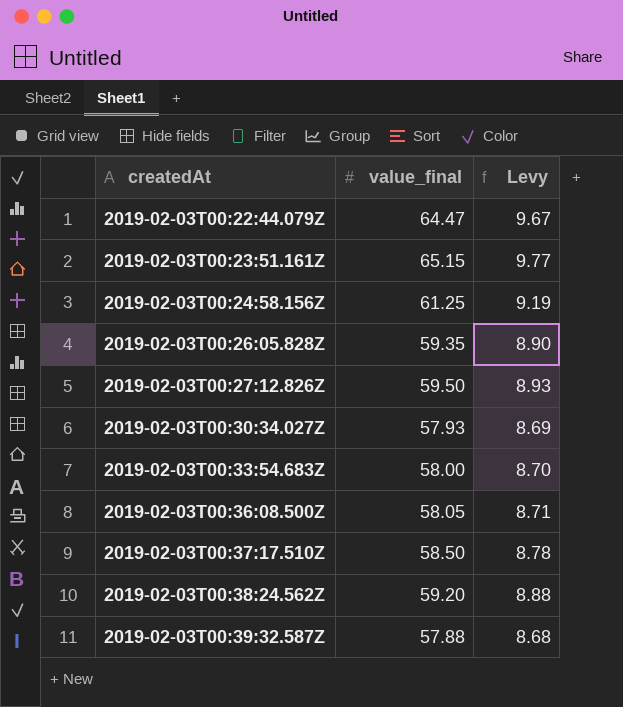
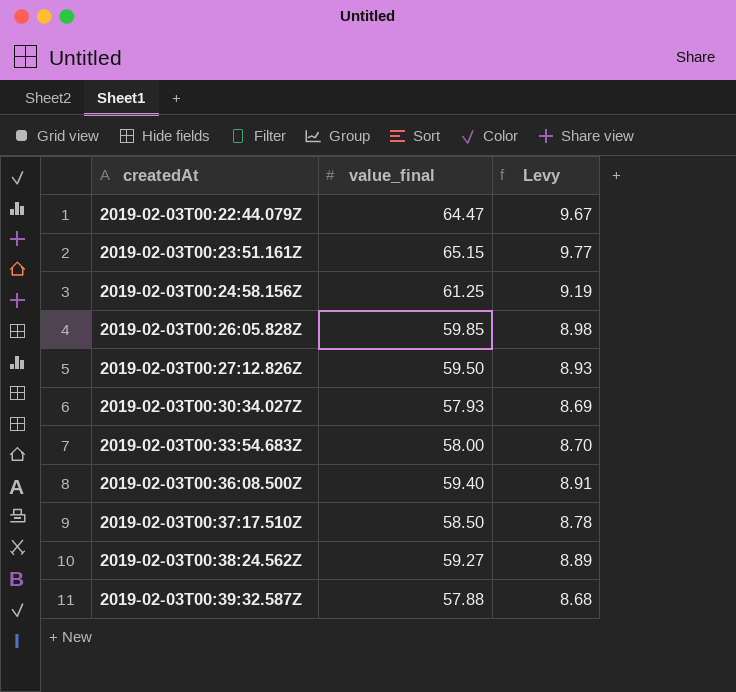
2019-02-03T00:26:05.828Z | value_final: 59.35 -> 59.85
2019-02-03T00:26:05.828Z | Levy: 8.90 -> 8.98
2019-02-03T00:36:08.500Z | value_final: 58.05 -> 59.40
2019-02-03T00:36:08.500Z | Levy: 8.71 -> 8.91
2019-02-03T00:38:24.562Z | value_final: 59.20 -> 59.27
2019-02-03T00:38:24.562Z | Levy: 8.88 -> 8.89

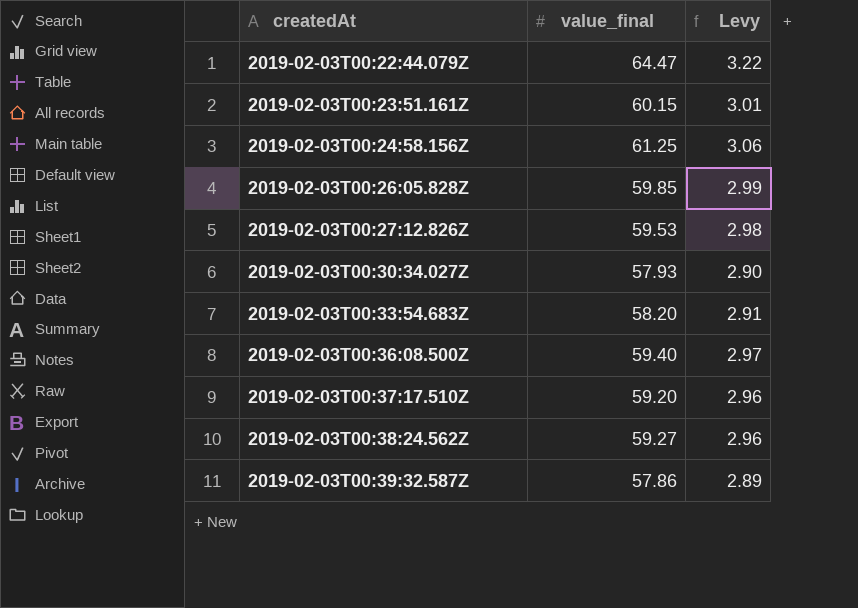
column Levy | formula: [value_final] * 0.15 -> [value_final] * 0.05
2019-02-03T00:23:51.161Z | value_final: 65.15 -> 60.15
2019-02-03T00:27:12.826Z | value_final: 59.50 -> 59.53
2019-02-03T00:33:54.683Z | value_final: 58.00 -> 58.20
2019-02-03T00:37:17.510Z | value_final: 58.50 -> 59.20
2019-02-03T00:39:32.587Z | value_final: 57.88 -> 57.86

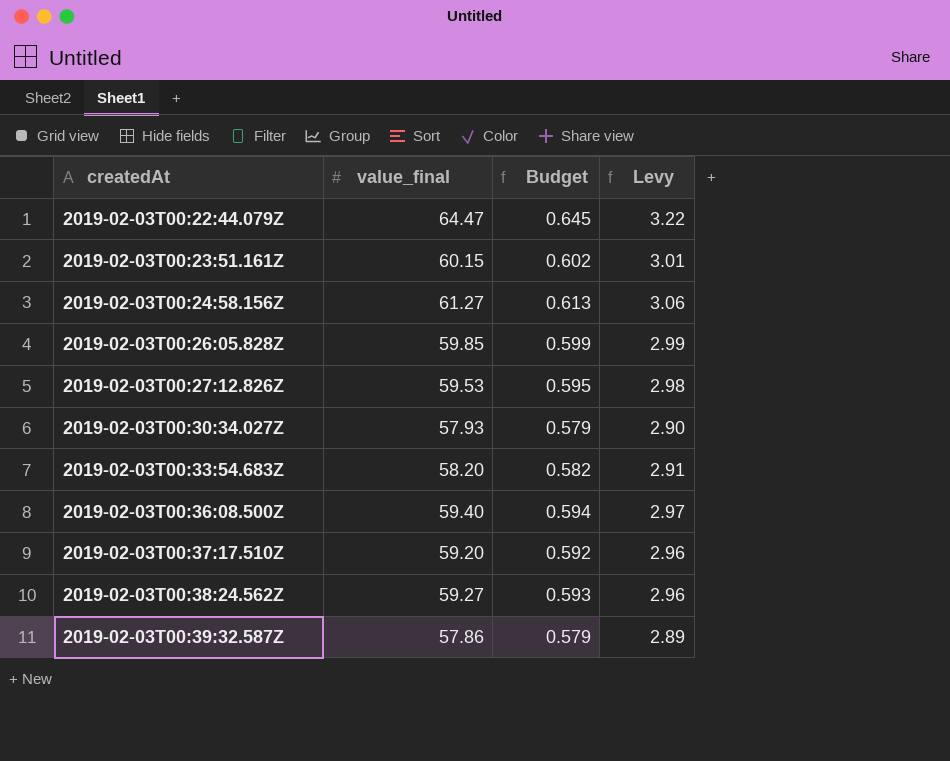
column Budget | formula: none -> [value_final] * 0.01
2019-02-03T00:24:58.156Z | value_final: 61.25 -> 61.27

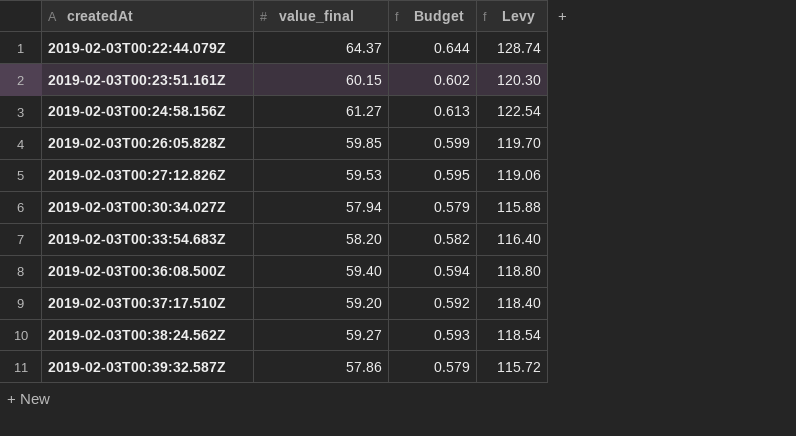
column Levy | formula: [value_final] * 0.05 -> [value_final] * 2
2019-02-03T00:22:44.079Z | value_final: 64.47 -> 64.37
2019-02-03T00:22:44.079Z | Budget: 0.645 -> 0.644
2019-02-03T00:30:34.027Z | value_final: 57.93 -> 57.94

